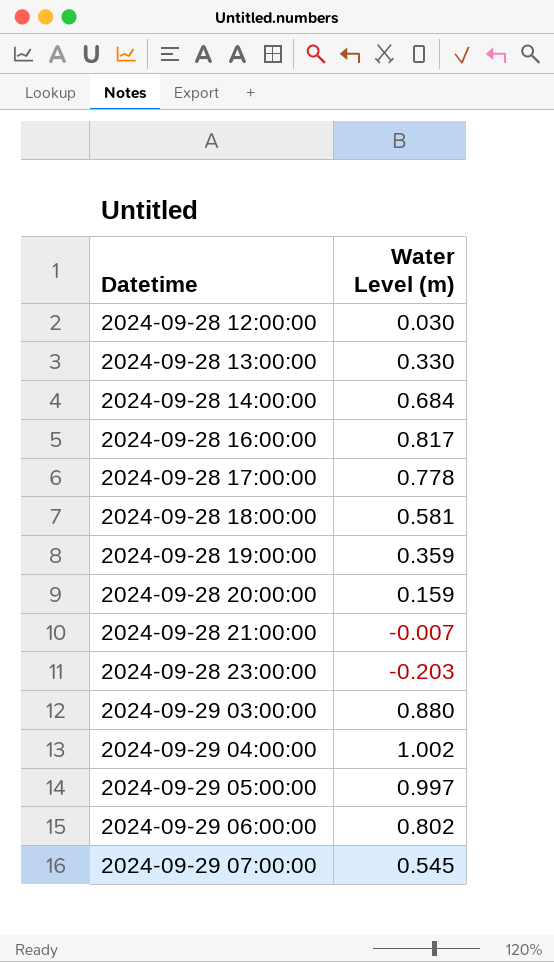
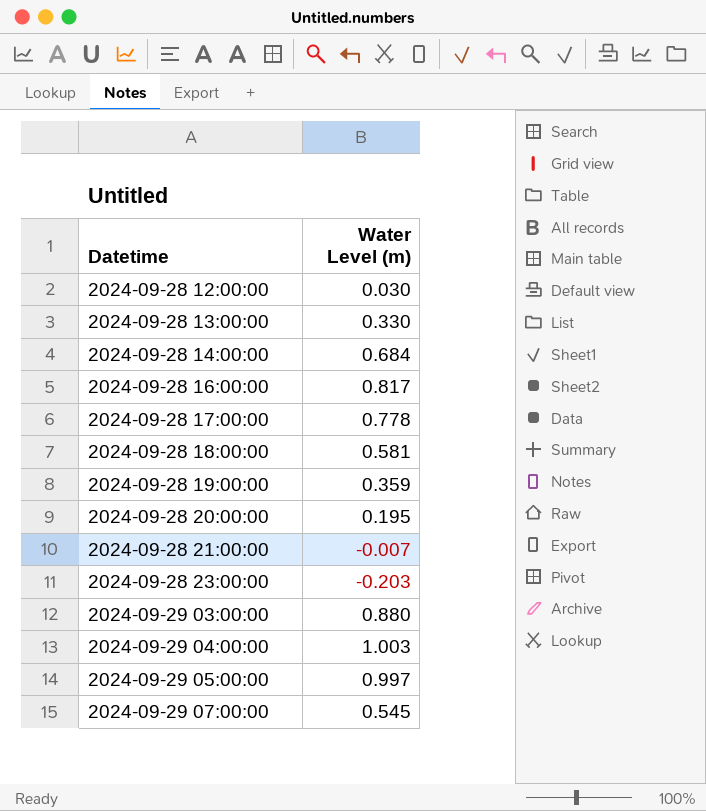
row 2024-09-29 06:00:00: 0.802 -> none
2024-09-28 20:00:00 | Water Level (m): 0.159 -> 0.195
2024-09-29 04:00:00 | Water Level (m): 1.002 -> 1.003

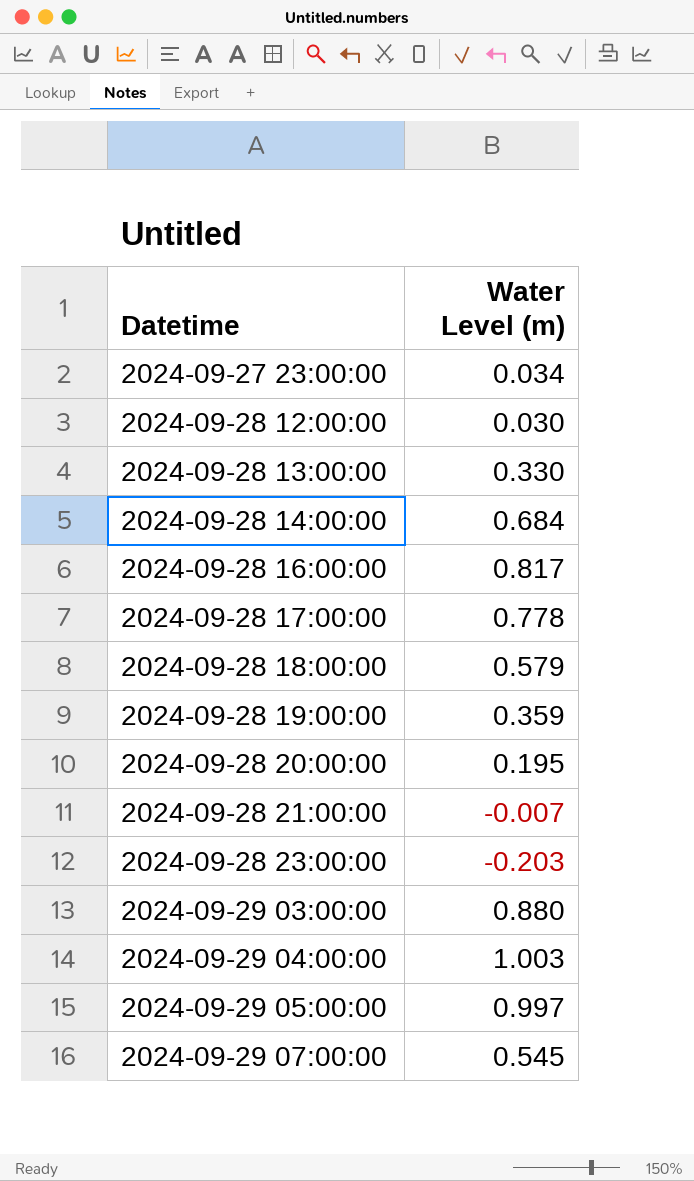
row 2024-09-27 23:00:00: none -> 0.034
2024-09-28 18:00:00 | Water Level (m): 0.581 -> 0.579

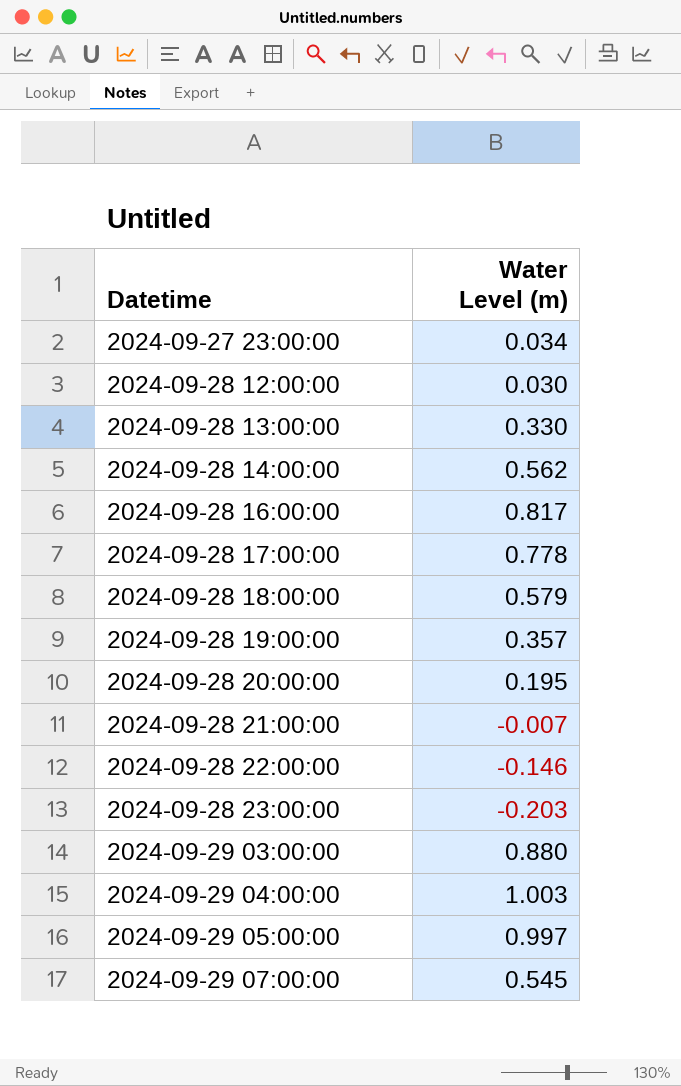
2024-09-28 14:00:00 | Water Level (m): 0.684 -> 0.562
2024-09-28 19:00:00 | Water Level (m): 0.359 -> 0.357
row 2024-09-28 22:00:00: none -> -0.146

